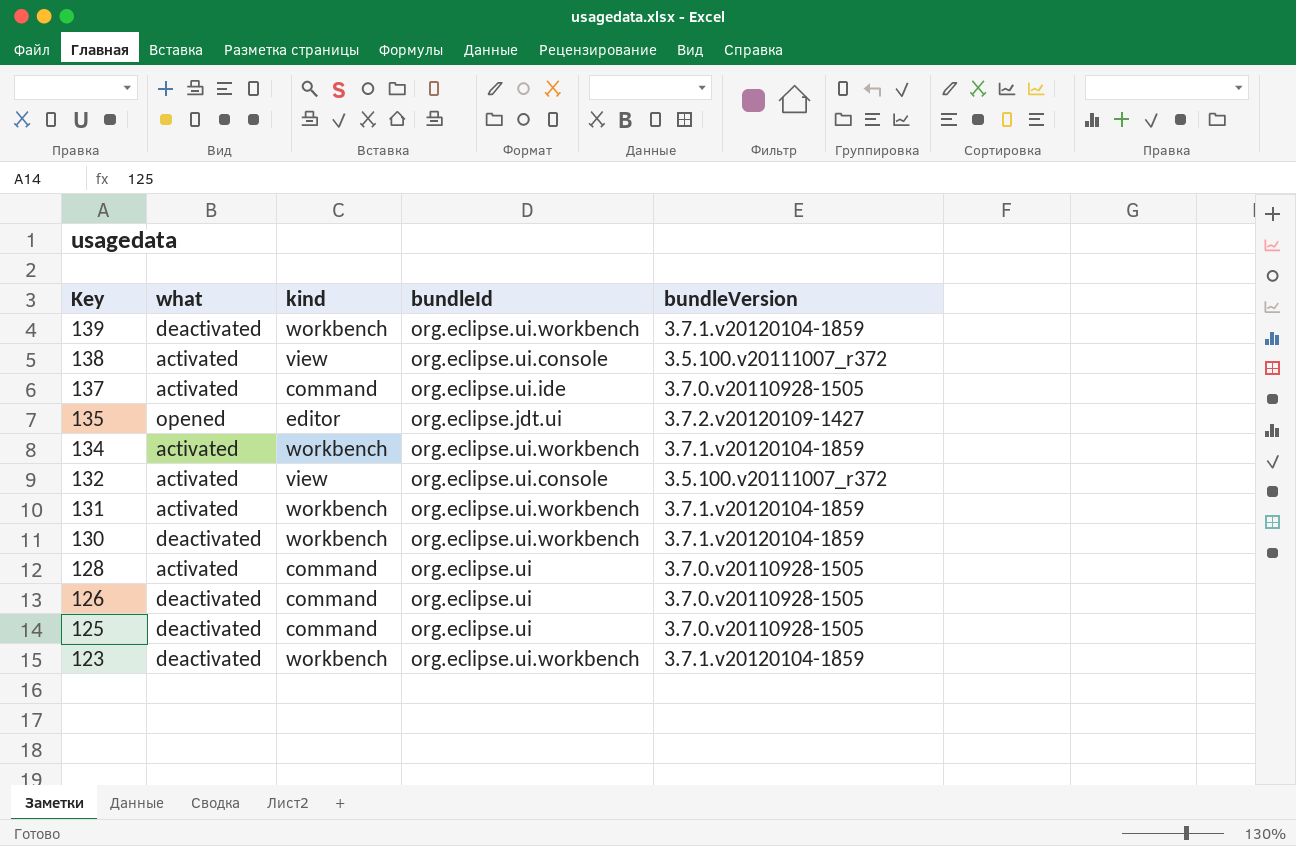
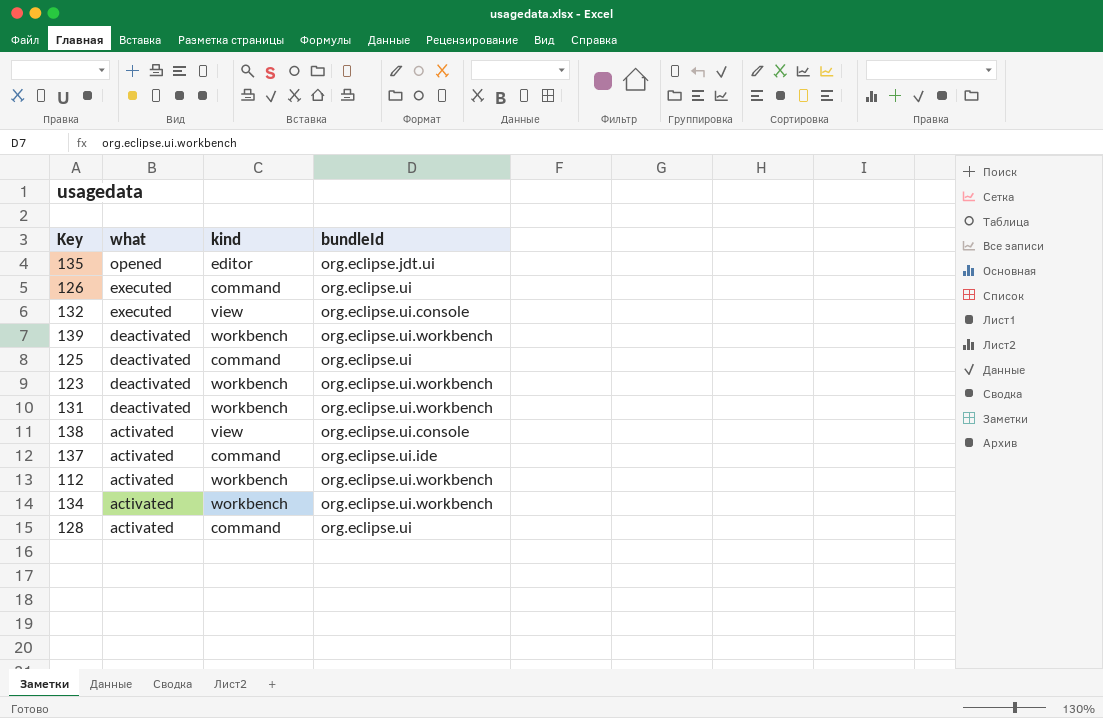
row order: Key descending -> what descending
column bundleVersion | position: 5 -> none
row 130: deactivated | workbench | org.eclipse.ui.workbench | 3.7.1.v20120104-1859 -> none
126 | what: deactivated -> executed
132 | what: activated -> executed
131 | what: activated -> deactivated
row 112: none -> activated | workbench | org.eclipse.ui.workbench

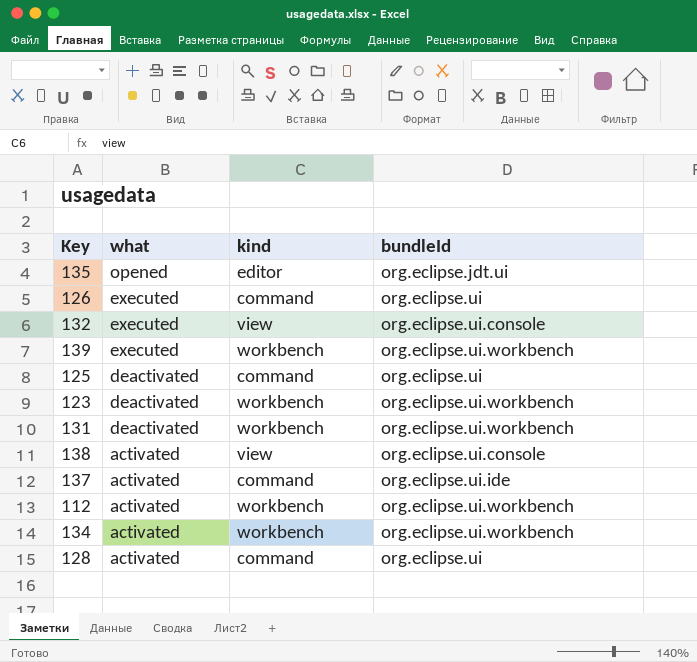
139 | what: deactivated -> executed

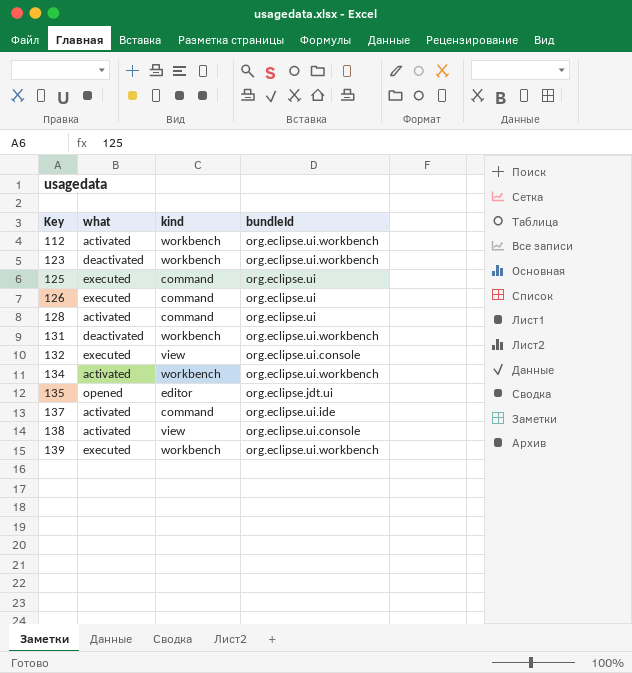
row order: what descending -> Key ascending
125 | what: deactivated -> executed

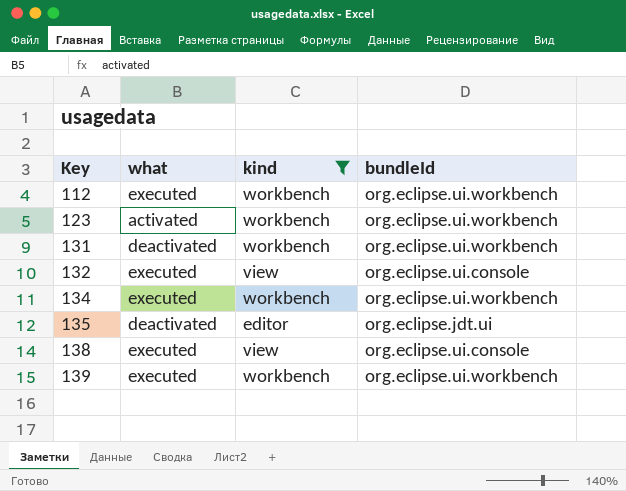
filter: none -> kind != command
112 | what: activated -> executed
123 | what: deactivated -> activated
134 | what: activated -> executed
135 | what: opened -> deactivated
138 | what: activated -> executed

